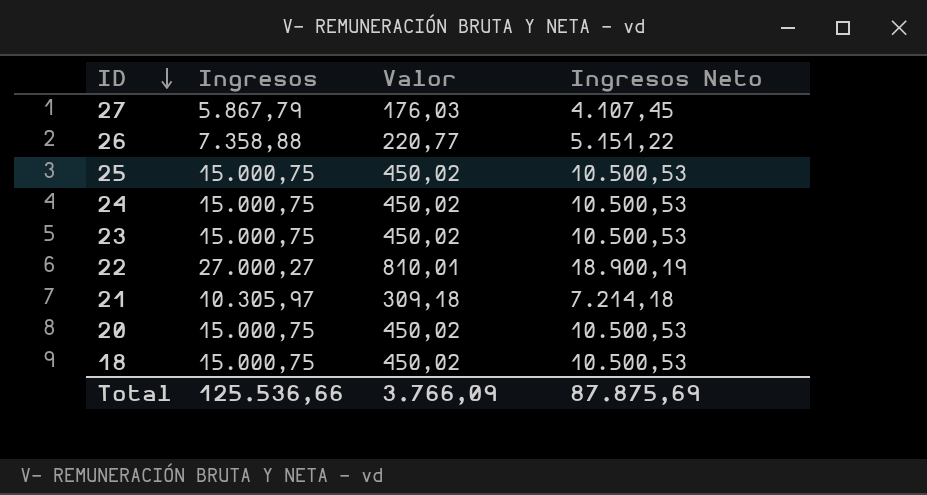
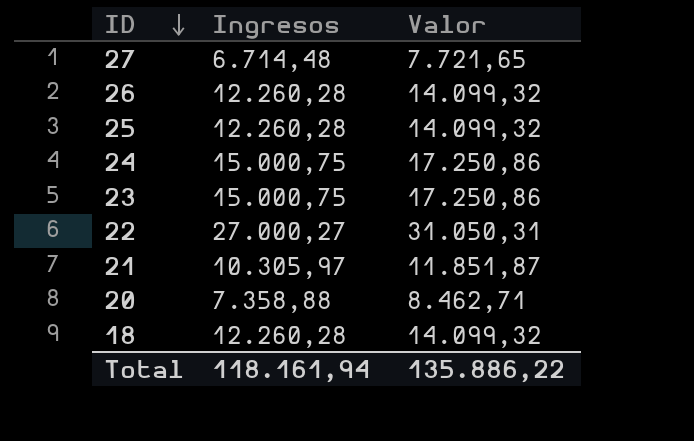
column Ingresos Neto | formula: [Ingresos] * 0,7 -> none
column Valor | formula: [Ingresos] * 0,03 -> [Ingresos] * 1,15
27 | Ingresos: 5.867,79 -> 6.714,48
26 | Ingresos: 7.358,88 -> 12.260,28
25 | Ingresos: 15.000,75 -> 12.260,28
20 | Ingresos: 15.000,75 -> 7.358,88
18 | Ingresos: 15.000,75 -> 12.260,28
Total | Ingresos: 125.536,66 -> 118.161,94
Total | Valor: 3.766,09 -> 135.886,22

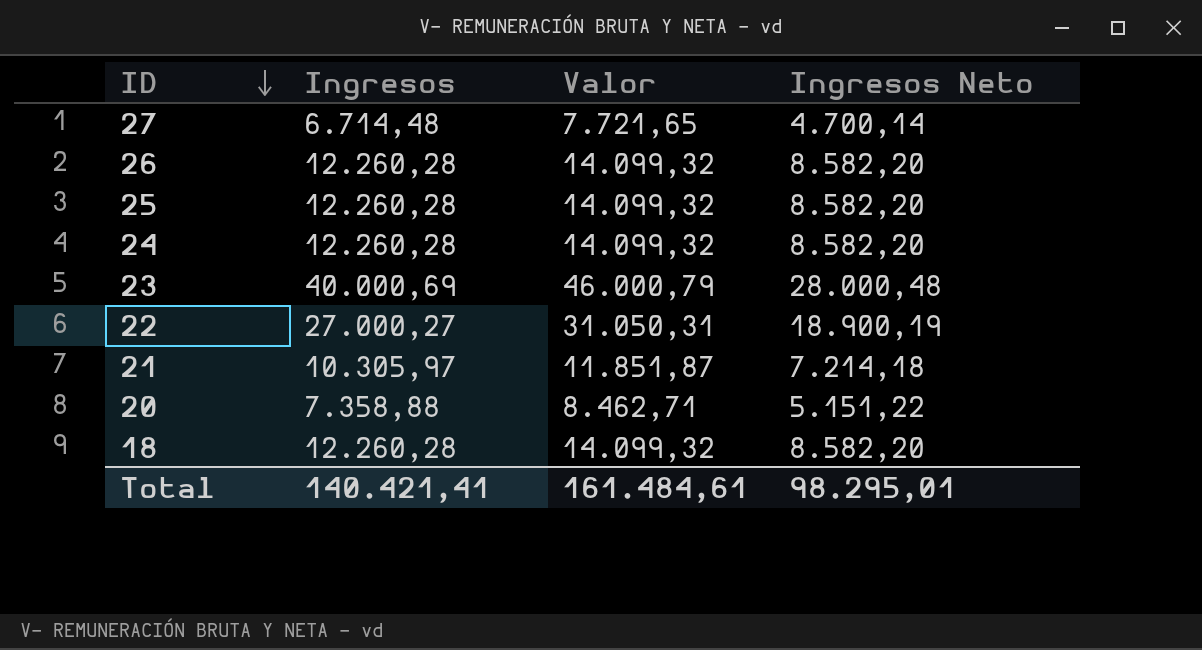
column Ingresos Neto | formula: none -> [Ingresos] * 0,7
24 | Ingresos: 15.000,75 -> 12.260,28
24 | Valor: 17.250,86 -> 14.099,32
23 | Ingresos: 15.000,75 -> 40.000,69
23 | Valor: 17.250,86 -> 46.000,79
Total | Ingresos: 118.161,94 -> 140.421,41
Total | Valor: 135.886,22 -> 161.484,61

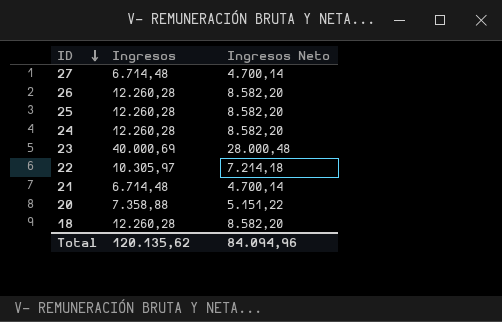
column Valor | formula: [Ingresos] * 1,15 -> none
22 | Ingresos: 27.000,27 -> 10.305,97
22 | Ingresos Neto: 18.900,19 -> 7.214,18
21 | Ingresos: 10.305,97 -> 6.714,48
21 | Ingresos Neto: 7.214,18 -> 4.700,14
Total | Ingresos: 140.421,41 -> 120.135,62
Total | Ingresos Neto: 98.295,01 -> 84.094,96

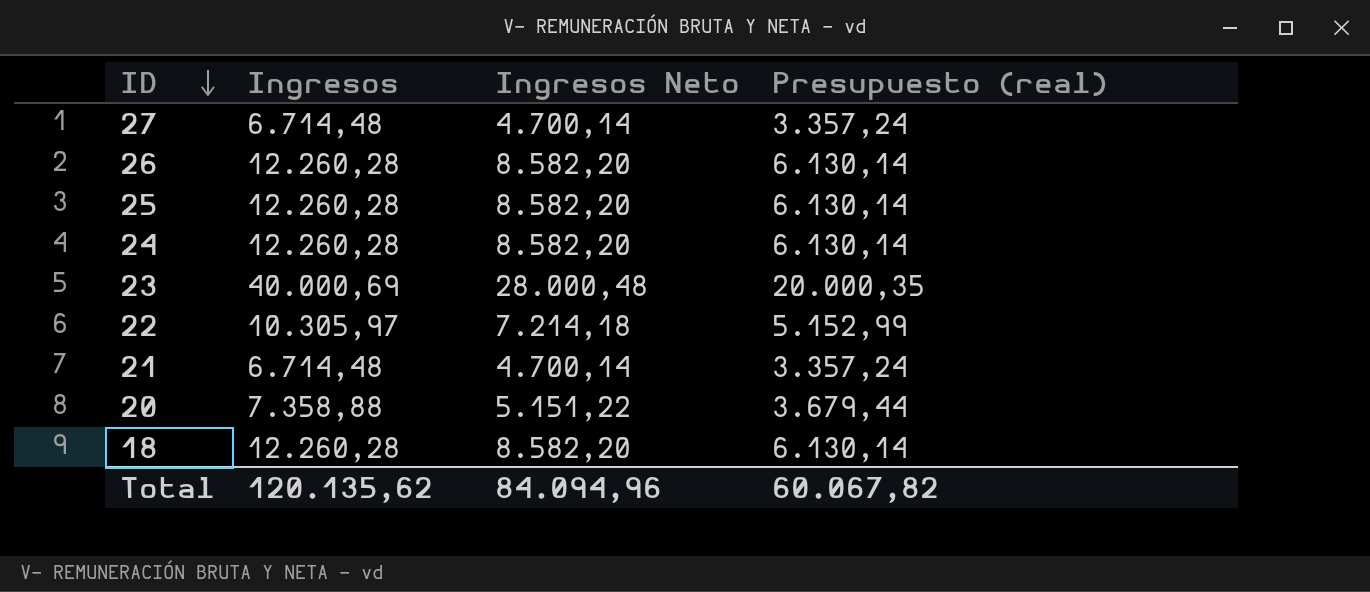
column Presupuesto (real) | formula: none -> [Ingresos] * 0,5

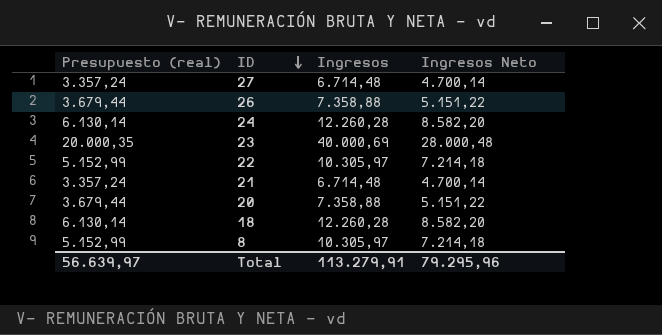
column Presupuesto (real) | position: 4 -> 1
row 25: 12.260,28 | 8.582,20 | 6.130,14 -> none
26 | Presupuesto (real): 6.130,14 -> 3.679,44
26 | Ingresos: 12.260,28 -> 7.358,88
26 | Ingresos Neto: 8.582,20 -> 5.151,22
row 8: none -> 5.152,99 | 10.305,97 | 7.214,18
Total | Presupuesto (real): 60.067,82 -> 56.639,97
Total | Ingresos: 120.135,62 -> 113.279,91
Total | Ingresos Neto: 84.094,96 -> 79.295,96

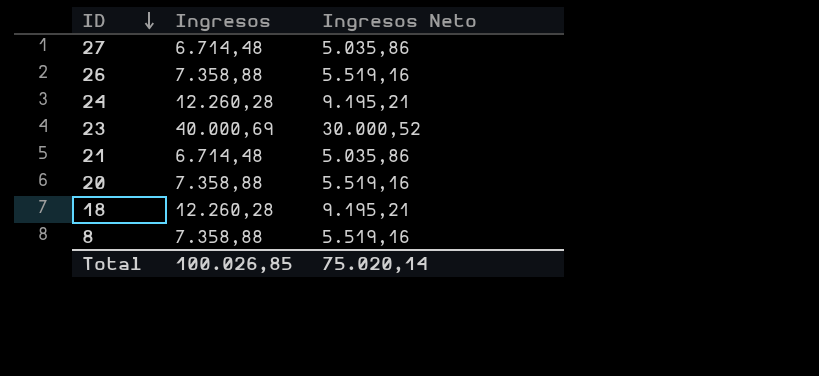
column Presupuesto (real) | formula: [Ingresos] * 0,5 -> none
column Ingresos Neto | formula: [Ingresos] * 0,7 -> [Ingresos] * 0,75
row 22: 5.152,99 | 10.305,97 | 7.214,18 -> none
8 | Ingresos: 10.305,97 -> 7.358,88
Total | Ingresos: 113.279,91 -> 100.026,85
Total | Ingresos Neto: 79.295,96 -> 75.020,14

